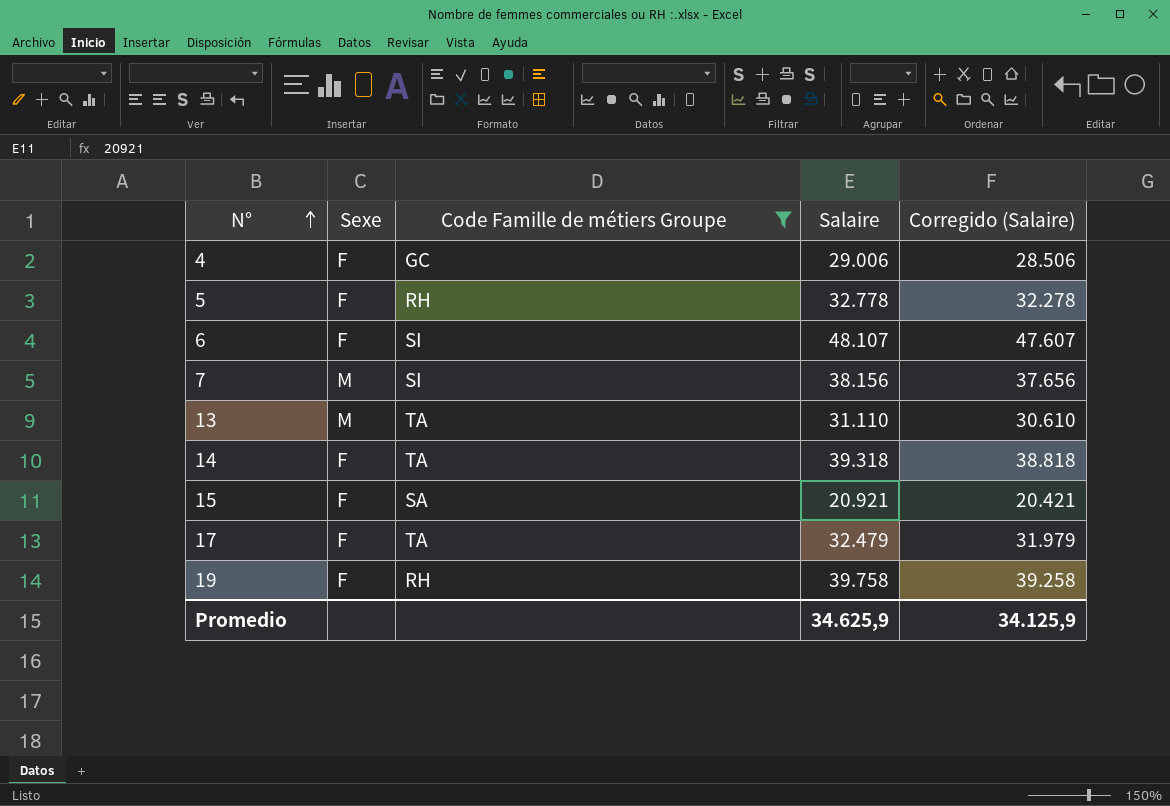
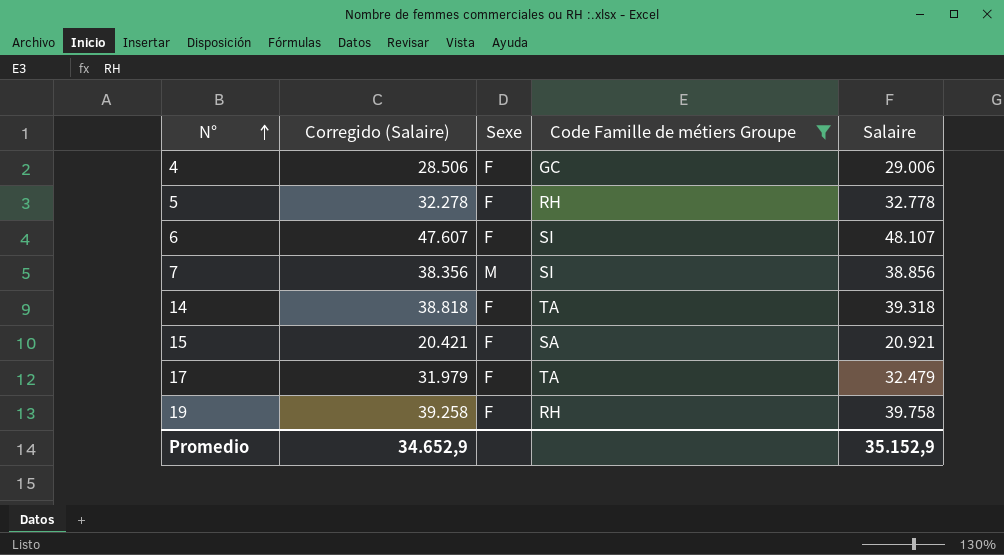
column Corregido (Salaire) | position: 5 -> 2
row 13: M | TA | 31.110 | 30.610 -> none
7 | Corregido (Salaire): 37.656 -> 38.356
7 | Salaire: 38.156 -> 38.856
Promedio | Corregido (Salaire): 34.125,9 -> 34.652,9
Promedio | Salaire: 34.625,9 -> 35.152,9

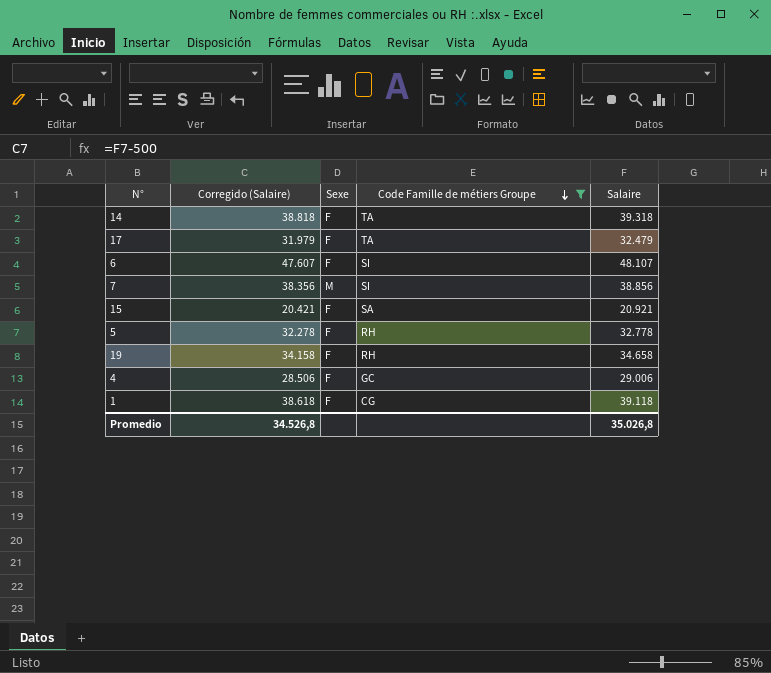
row order: N° ascending -> Code Famille de métiers Groupe descending
19 | Corregido (Salaire): 39.258 -> 34.158
19 | Salaire: 39.758 -> 34.658
row 1: none -> 38.618 | F | CG | 39.118
Promedio | Corregido (Salaire): 34.652,9 -> 34.526,8
Promedio | Salaire: 35.152,9 -> 35.026,8

